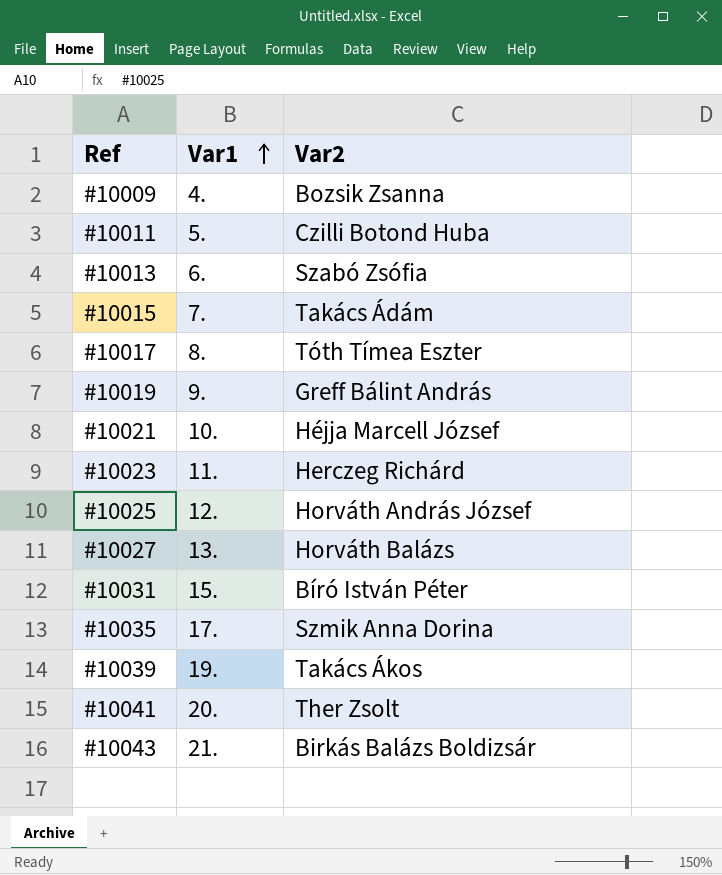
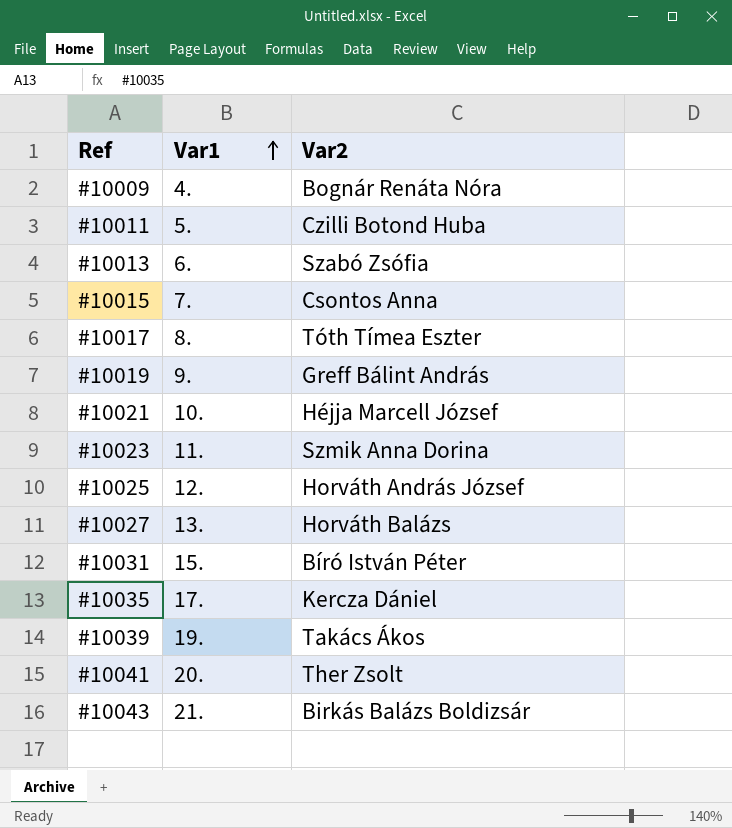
#10009 | Var2: Bozsik Zsanna -> Bognár Renáta Nóra
#10015 | Var2: Takács Ádám -> Csontos Anna
#10023 | Var2: Herczeg Richárd -> Szmik Anna Dorina
#10035 | Var2: Szmik Anna Dorina -> Kercza Dániel

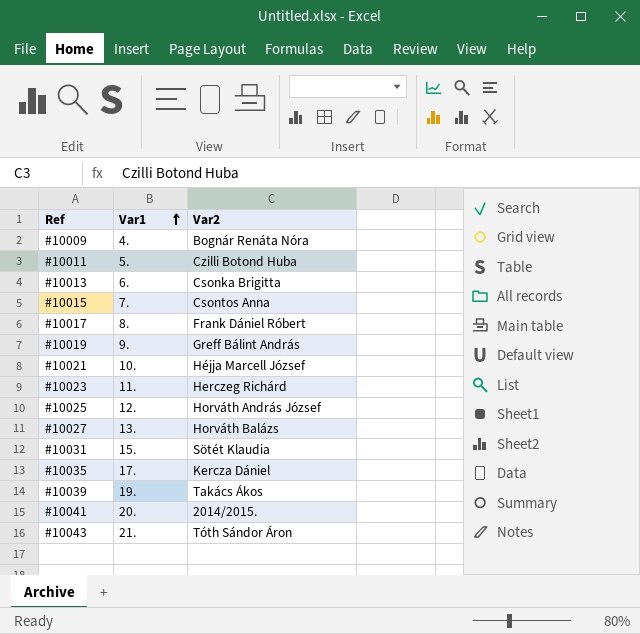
#10013 | Var2: Szabó Zsófia -> Csonka Brigitta
#10017 | Var2: Tóth Tímea Eszter -> Frank Dániel Róbert
#10023 | Var2: Szmik Anna Dorina -> Herczeg Richárd
#10031 | Var2: Bíró István Péter -> Sötét Klaudia
#10041 | Var2: Ther Zsolt -> 2014/2015.
#10043 | Var2: Birkás Balázs Boldizsár -> Tóth Sándor Áron

